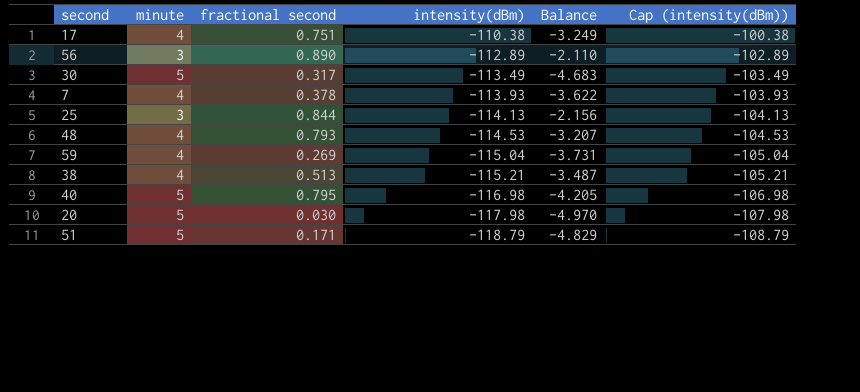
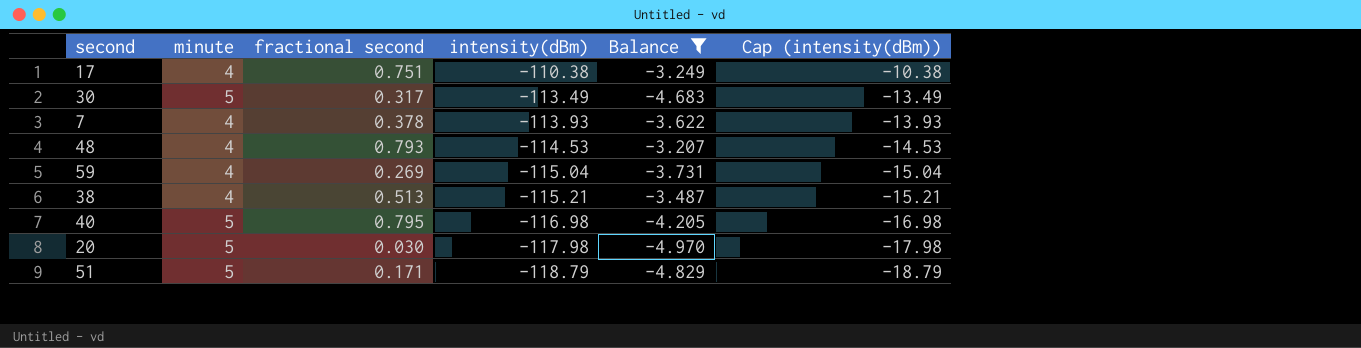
filter: none -> Balance <= -3.207
column Cap (intensity(dBm)) | formula: [intensity(dBm)] + 10 -> [intensity(dBm)] + 100

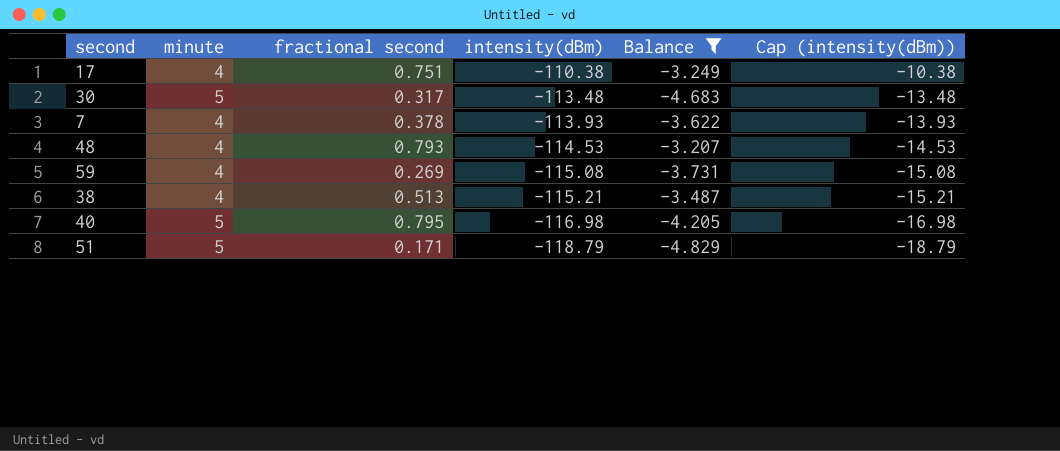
row 20: 5 | 0.030 | -117.98 | -4.970 | -17.98 -> none
30 | intensity(dBm): -113.49 -> -113.48
30 | Cap (intensity(dBm)): -13.49 -> -13.48
59 | intensity(dBm): -115.04 -> -115.08
59 | Cap (intensity(dBm)): -15.04 -> -15.08

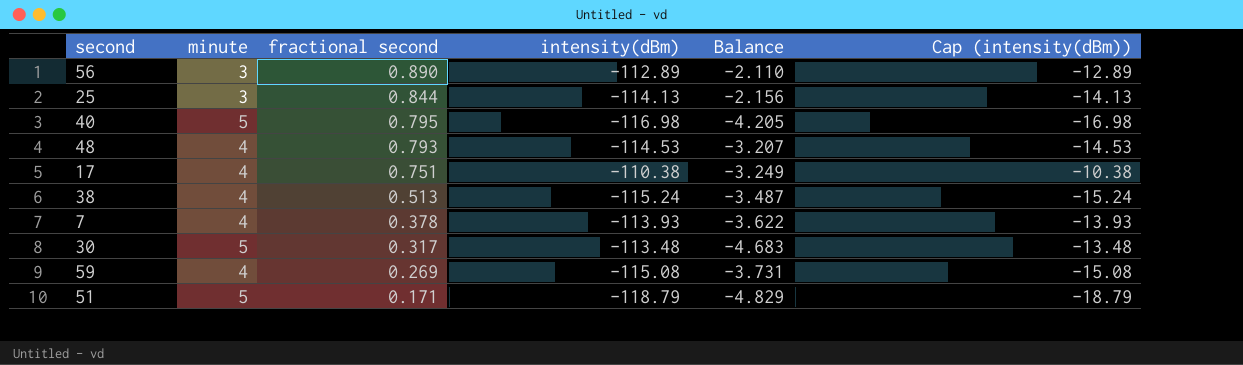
filter: Balance <= -3.207 -> none
row order: intensity(dBm) descending -> fractional second descending
38 | intensity(dBm): -115.21 -> -115.24
38 | Cap (intensity(dBm)): -15.21 -> -15.24

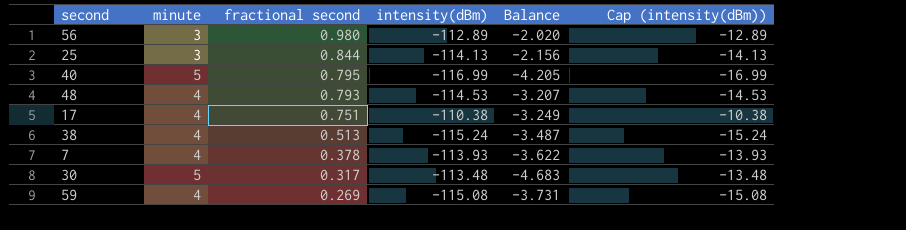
row 51: 5 | 0.171 | -118.79 | -4.829 | -18.79 -> none
56 | fractional second: 0.890 -> 0.980
56 | Balance: -2.110 -> -2.020
40 | intensity(dBm): -116.98 -> -116.99
40 | Cap (intensity(dBm)): -16.98 -> -16.99

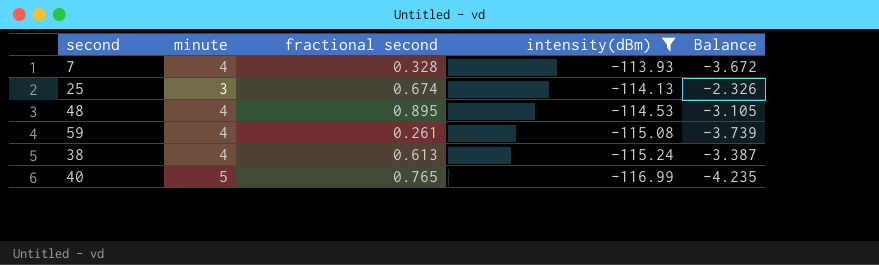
filter: none -> intensity(dBm) <= -113.93
row order: fractional second descending -> intensity(dBm) descending
column Cap (intensity(dBm)) | formula: [intensity(dBm)] + 100 -> none
7 | fractional second: 0.378 -> 0.328
7 | Balance: -3.622 -> -3.672
25 | fractional second: 0.844 -> 0.674
25 | Balance: -2.156 -> -2.326
48 | fractional second: 0.793 -> 0.895
48 | Balance: -3.207 -> -3.105
59 | fractional second: 0.269 -> 0.261
59 | Balance: -3.731 -> -3.739
38 | fractional second: 0.513 -> 0.613
38 | Balance: -3.487 -> -3.387
40 | fractional second: 0.795 -> 0.765
40 | Balance: -4.205 -> -4.235

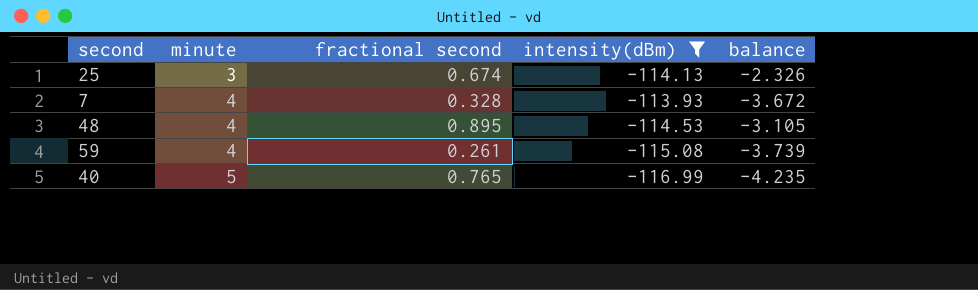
row order: intensity(dBm) descending -> minute ascending
column name: Balance -> balance
row 38: 4 | 0.613 | -115.24 | -3.387 -> none

